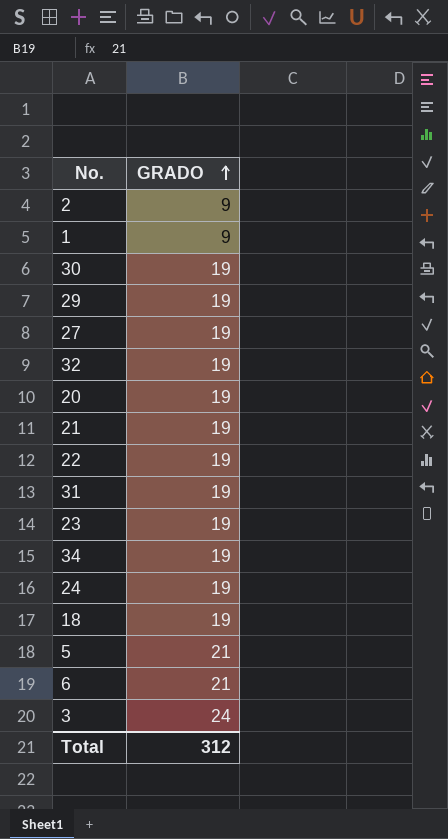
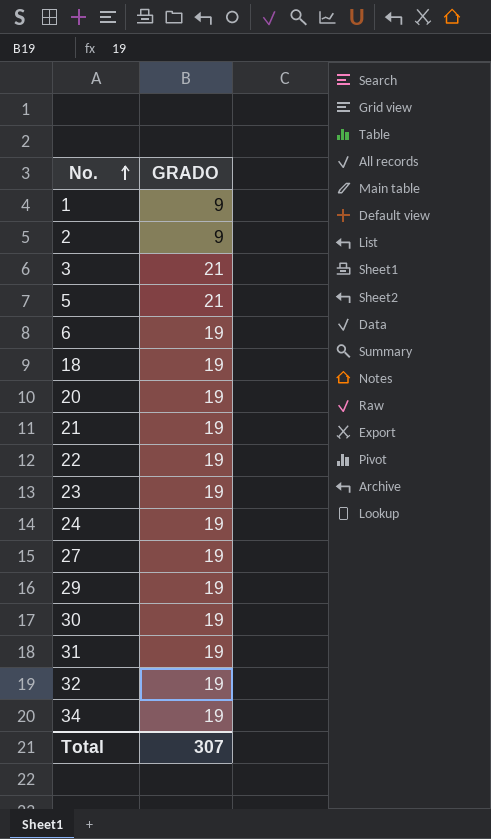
row order: GRADO ascending -> No. ascending
3 | GRADO: 24 -> 21
6 | GRADO: 21 -> 19
Total | GRADO: 312 -> 307

